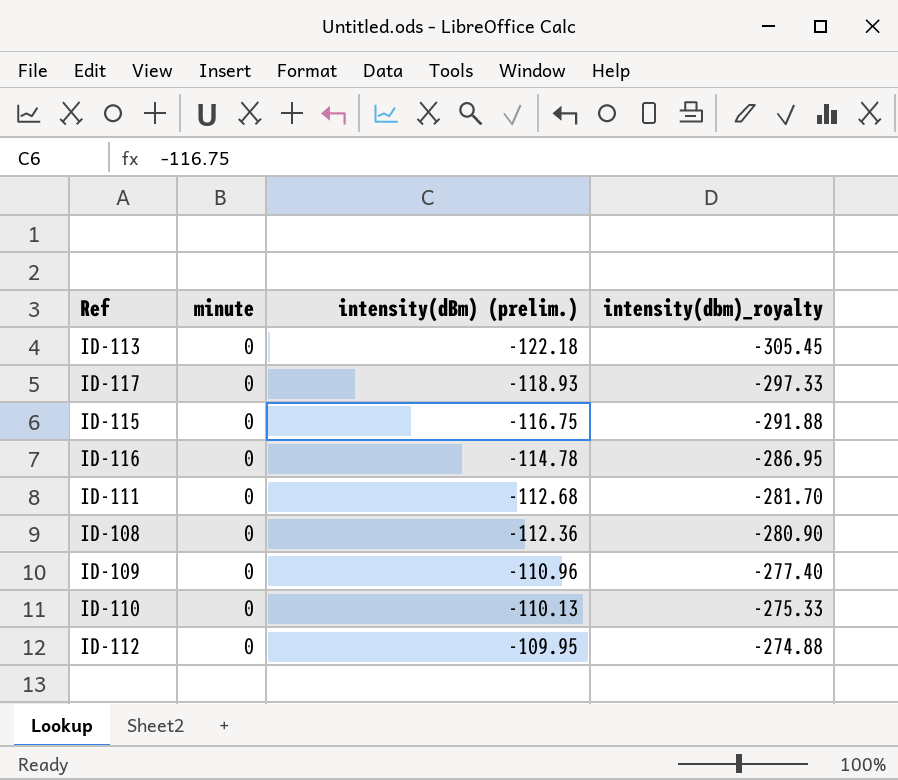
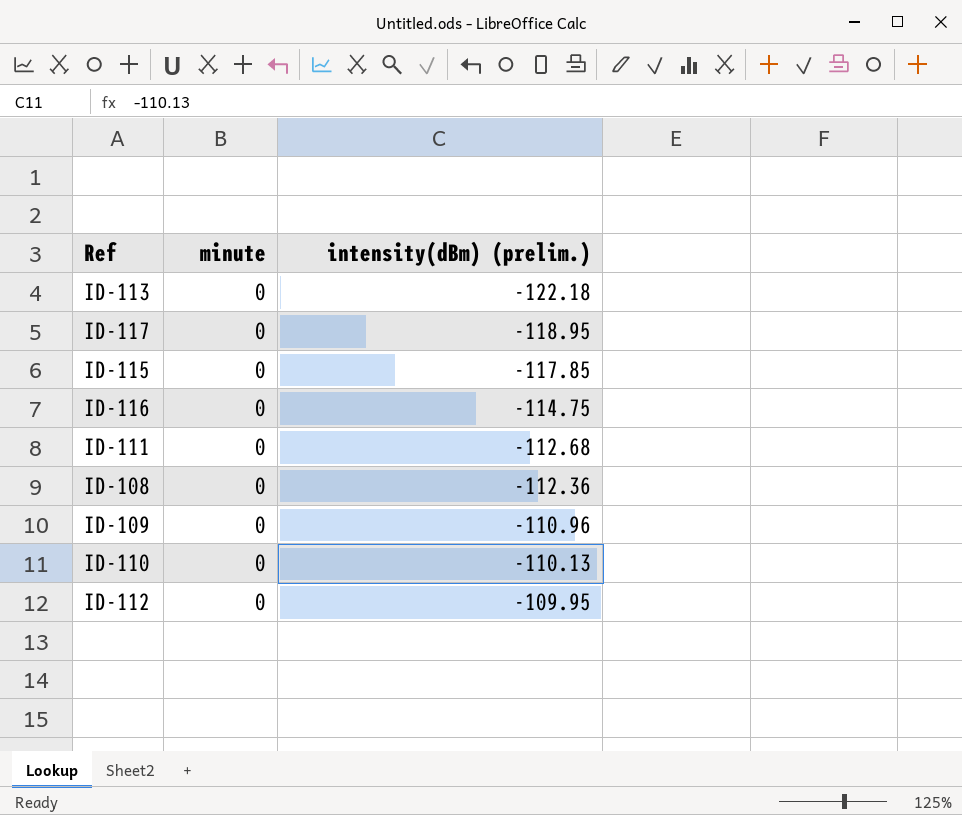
column intensity(dbm)_royalty | formula: [intensity(dBm) (prelim.)] * 2.5 -> none
ID-117 | intensity(dBm) (prelim.): -118.93 -> -118.95
ID-115 | intensity(dBm) (prelim.): -116.75 -> -117.85
ID-116 | intensity(dBm) (prelim.): -114.78 -> -114.75

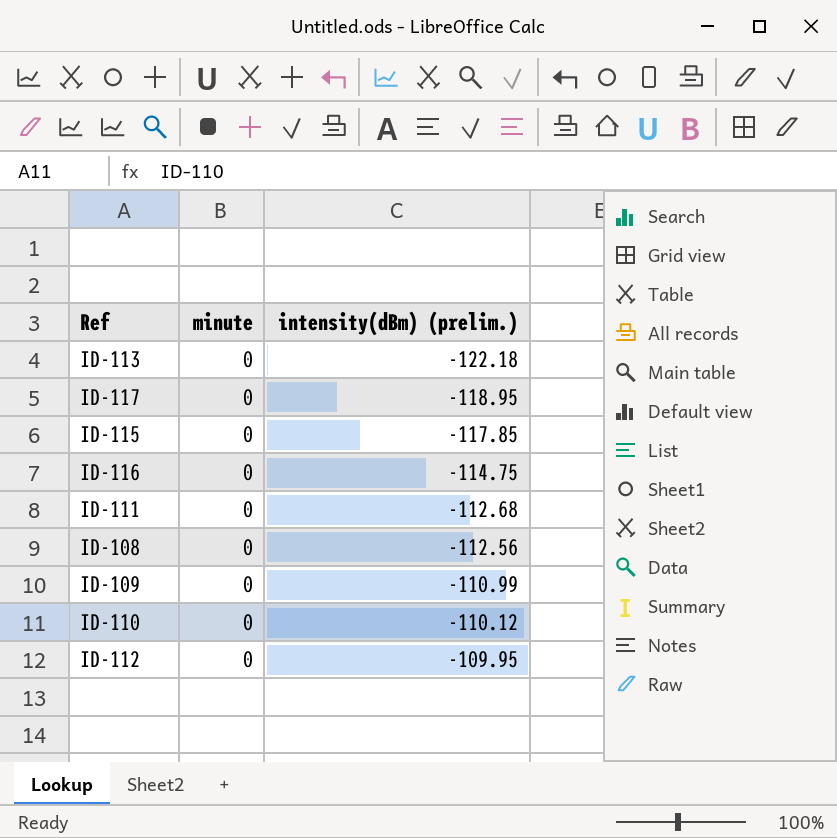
ID-108 | intensity(dBm) (prelim.): -112.36 -> -112.56
ID-109 | intensity(dBm) (prelim.): -110.96 -> -110.99
ID-110 | intensity(dBm) (prelim.): -110.13 -> -110.12

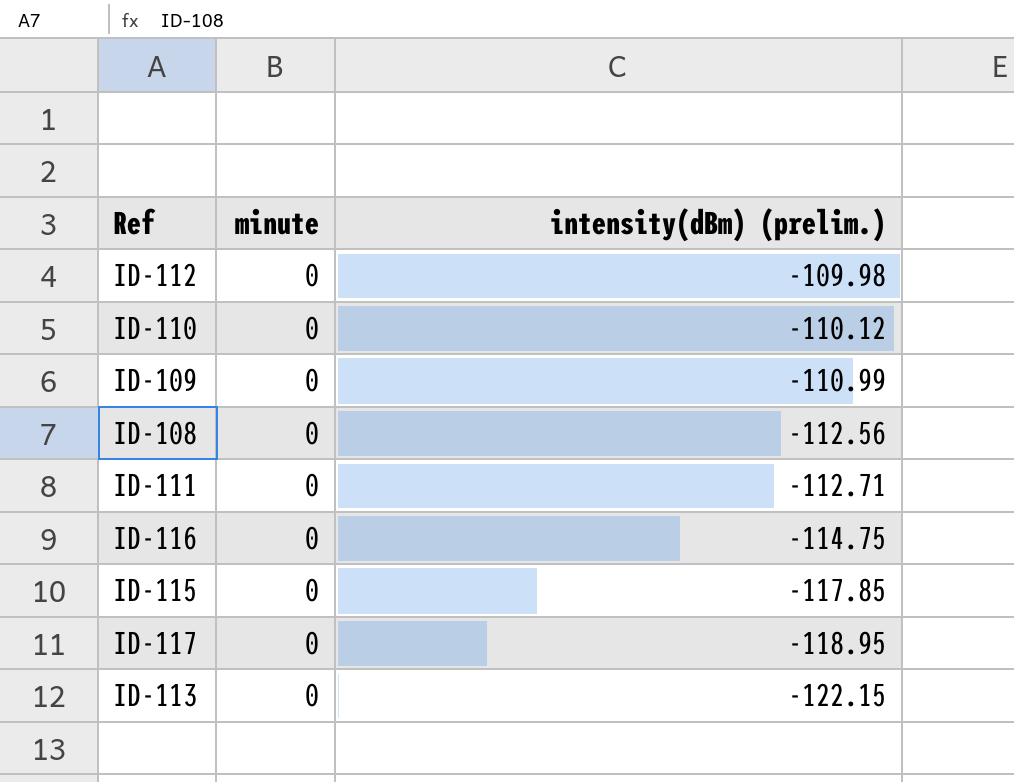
row order: intensity(dBm) (prelim.) ascending -> intensity(dBm) (prelim.) descending
ID-112 | intensity(dBm) (prelim.): -109.95 -> -109.98
ID-111 | intensity(dBm) (prelim.): -112.68 -> -112.71
ID-113 | intensity(dBm) (prelim.): -122.18 -> -122.15

